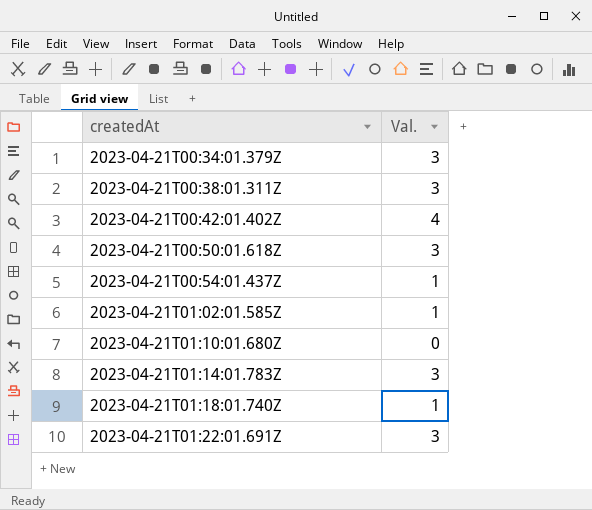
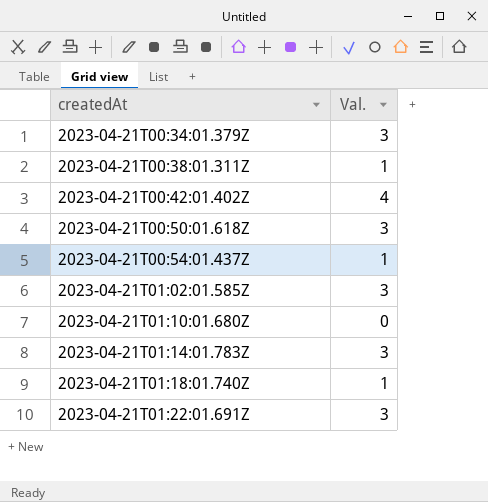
2023-04-21T00:38:01.311Z | Val.: 3 -> 1
2023-04-21T01:02:01.585Z | Val.: 1 -> 3

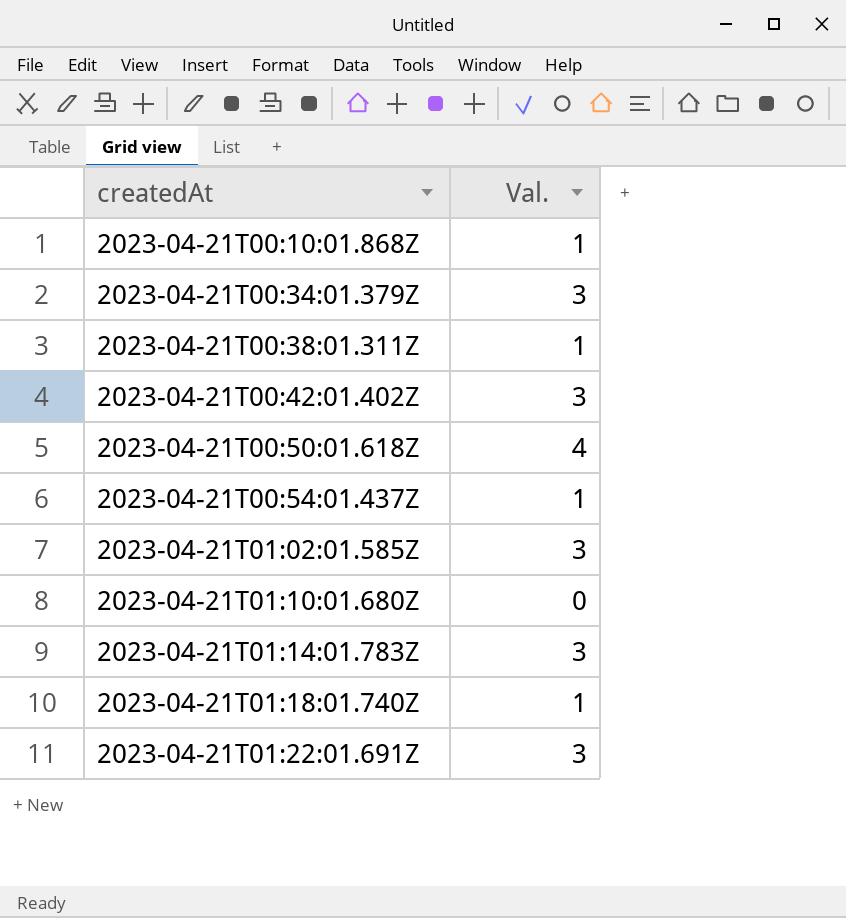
row 2023-04-21T00:10:01.868Z: none -> 1
2023-04-21T00:42:01.402Z | Val.: 4 -> 3
2023-04-21T00:50:01.618Z | Val.: 3 -> 4

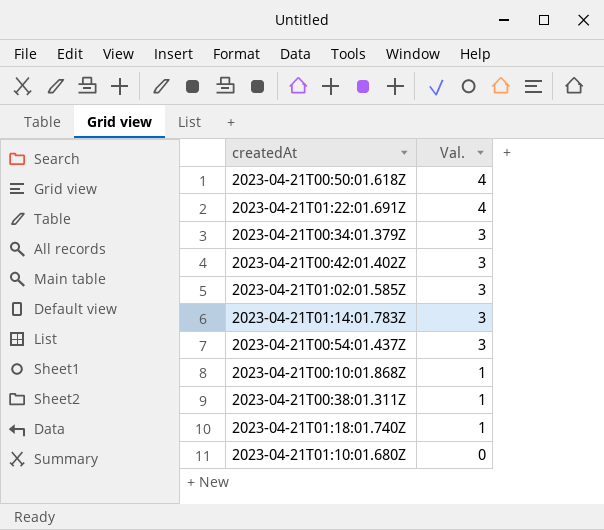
row order: createdAt ascending -> Val. descending
2023-04-21T01:22:01.691Z | Val.: 3 -> 4
2023-04-21T00:54:01.437Z | Val.: 1 -> 3

